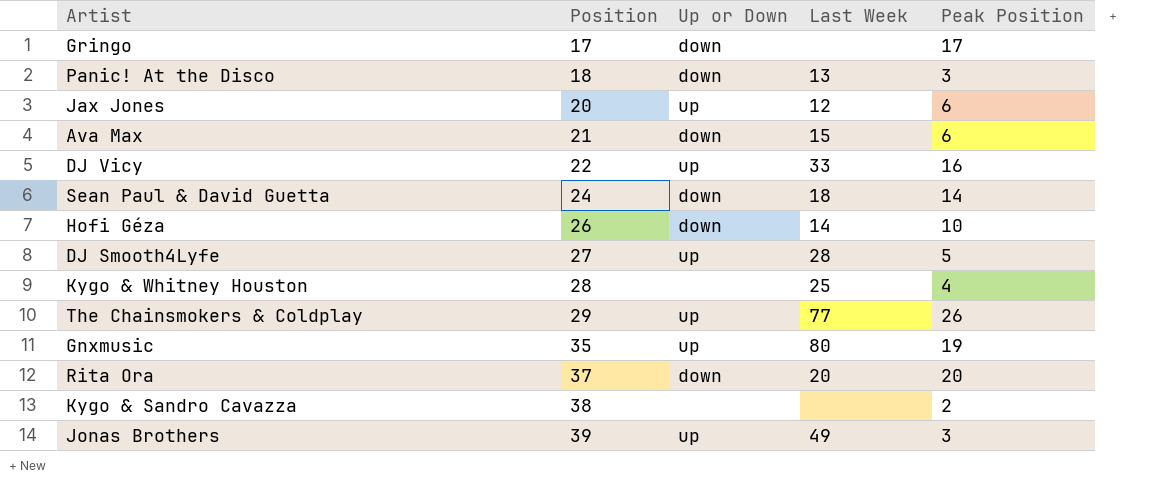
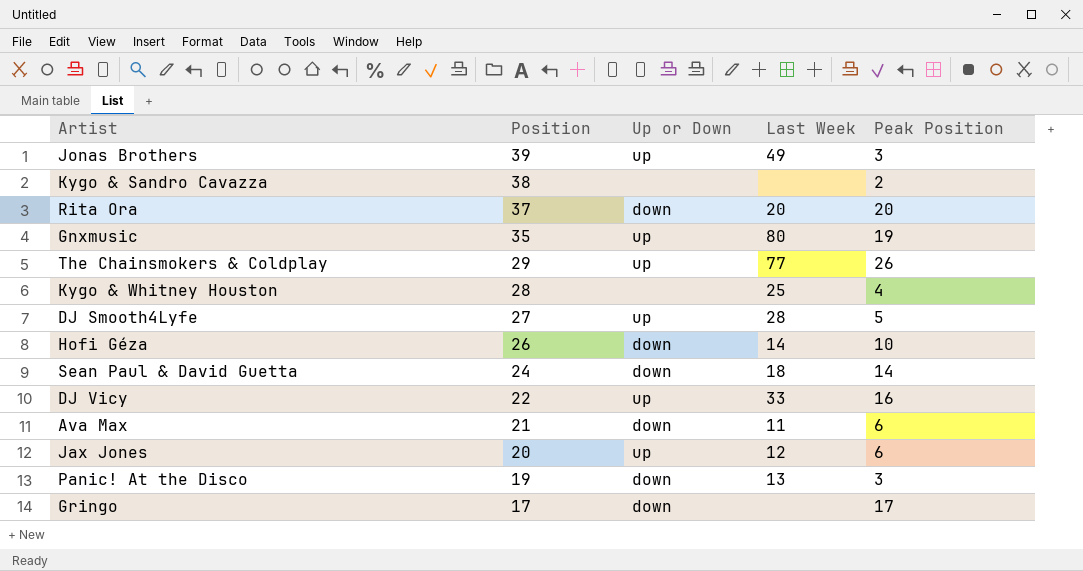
row order: Position ascending -> Position descending
Ava Max | Last Week: 15 -> 11
Panic! At the Disco | Position: 18 -> 19

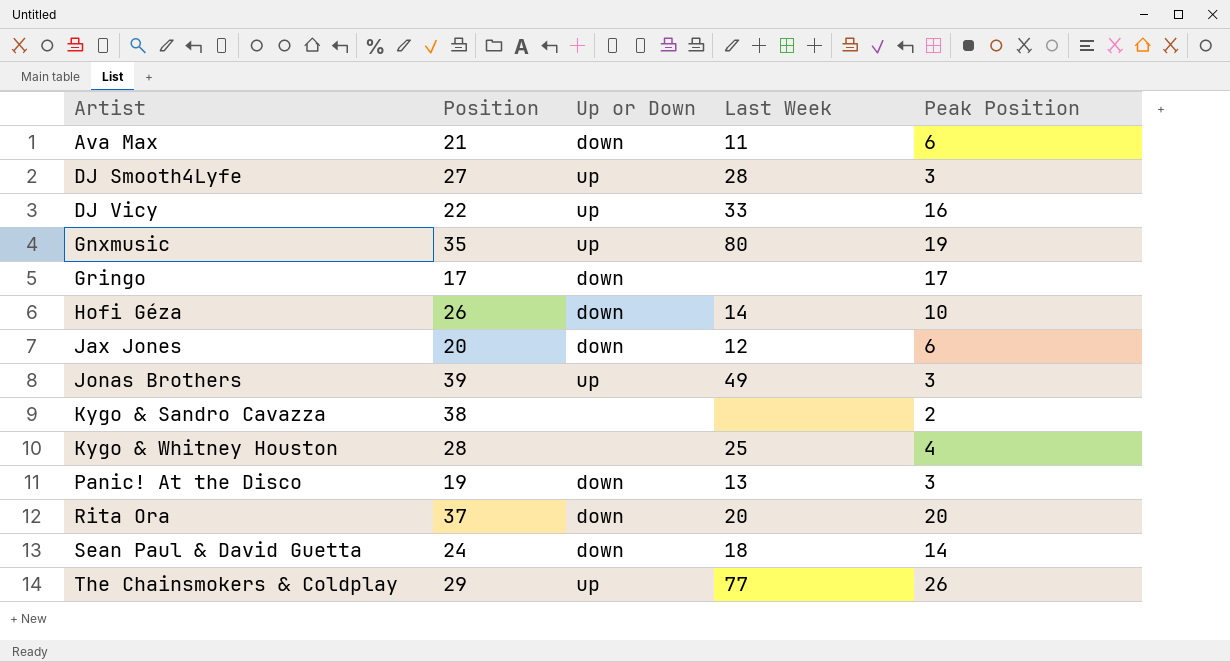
row order: Position descending -> Artist ascending
DJ Smooth4Lyfe | Peak Position: 5 -> 3
Jax Jones | Up or Down: up -> down

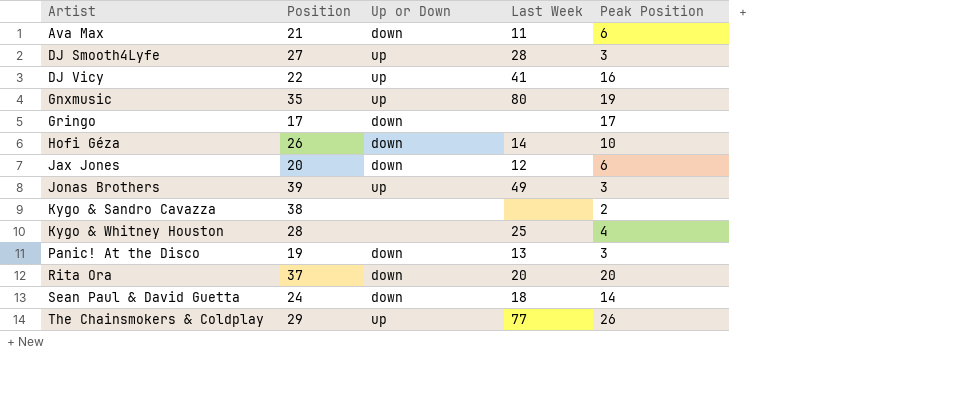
DJ Vicy | Last Week: 33 -> 41

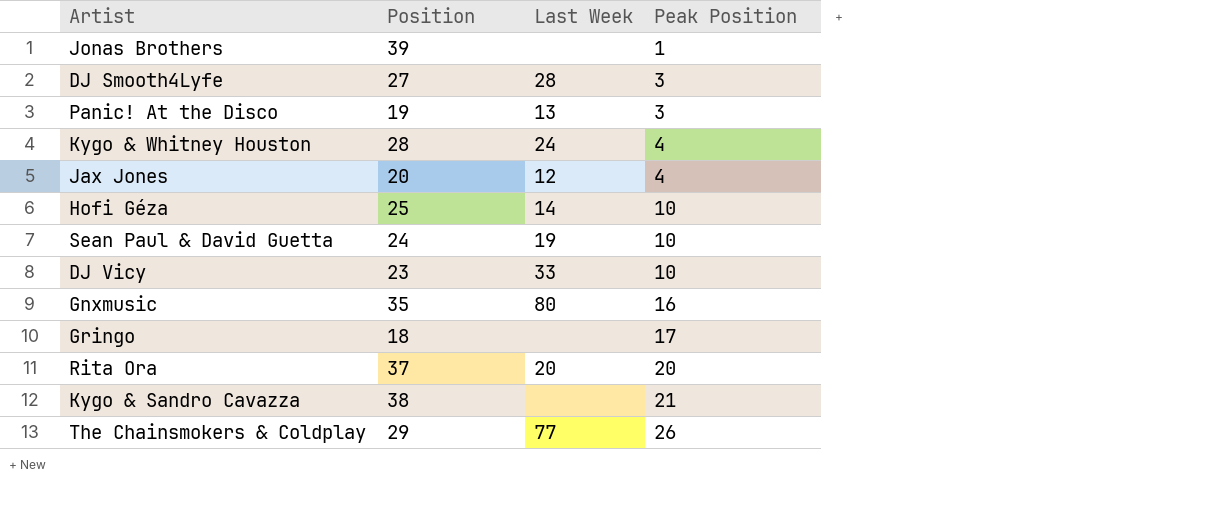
row order: Artist ascending -> Peak Position ascending
column Up or Down | position: 3 -> none
row Ava Max: 21 | down | 11 | 6 -> none
Jonas Brothers | Last Week: 49 -> none
Jonas Brothers | Peak Position: 3 -> 1
Kygo & Whitney Houston | Last Week: 25 -> 24
Jax Jones | Peak Position: 6 -> 4
Hofi Géza | Position: 26 -> 25
Sean Paul & David Guetta | Last Week: 18 -> 19
Sean Paul & David Guetta | Peak Position: 14 -> 10
DJ Vicy | Position: 22 -> 23
DJ Vicy | Last Week: 41 -> 33
DJ Vicy | Peak Position: 16 -> 10
Gnxmusic | Peak Position: 19 -> 16
Gringo | Position: 17 -> 18
Kygo & Sandro Cavazza | Peak Position: 2 -> 21

